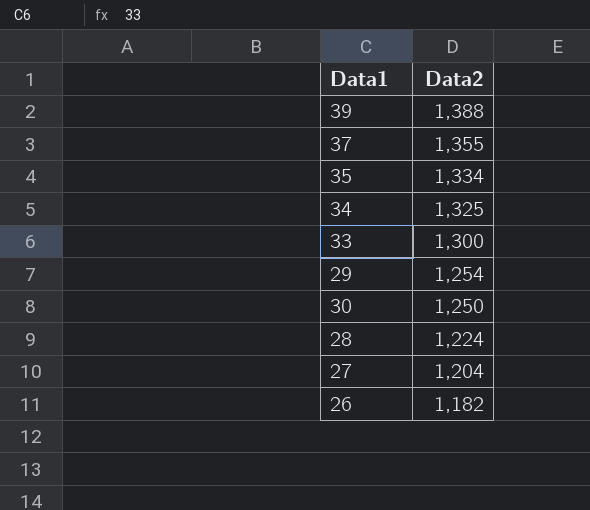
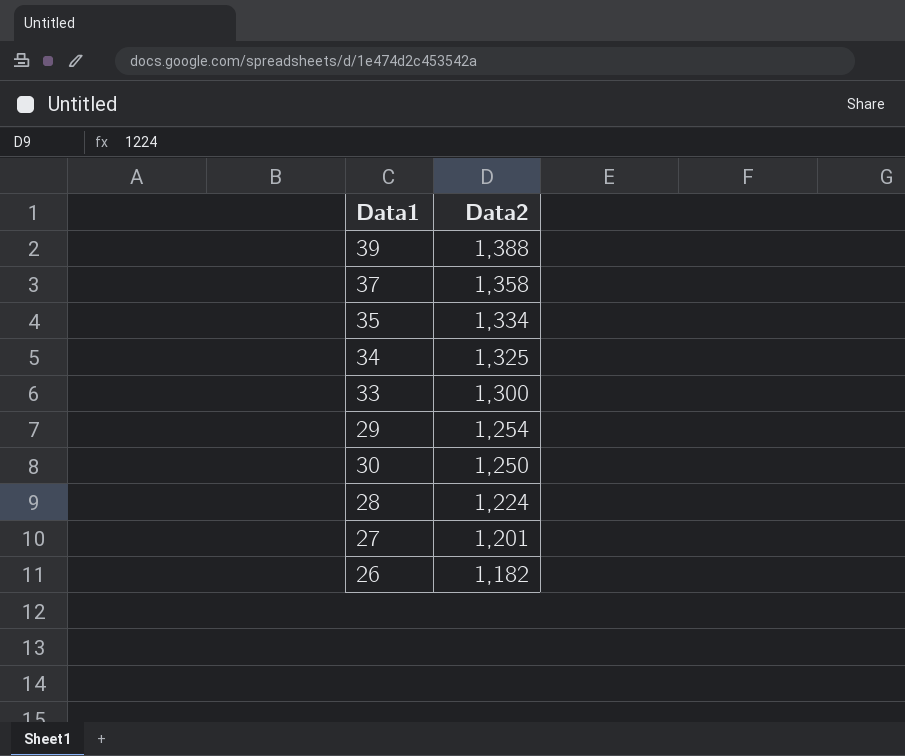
37 | Data2: 1,355 -> 1,358
27 | Data2: 1,204 -> 1,201

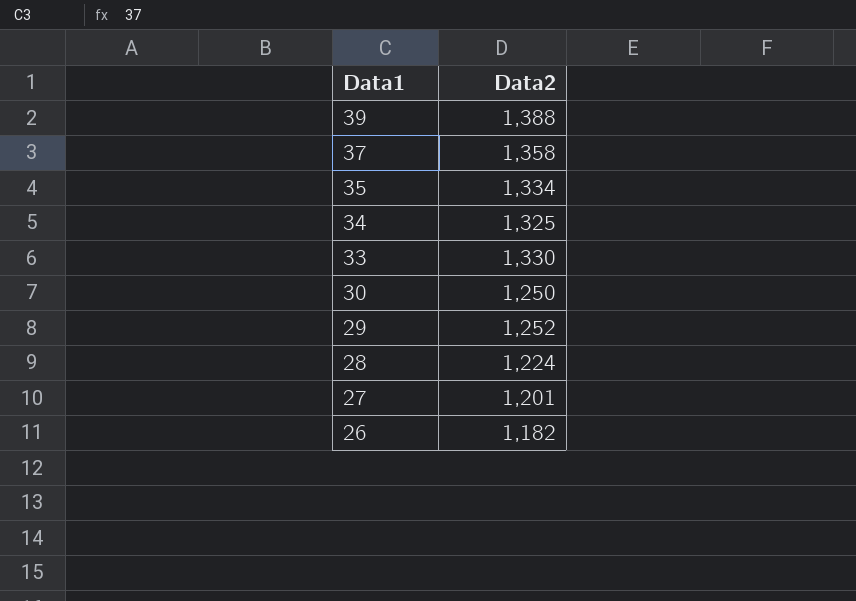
row order: Data2 descending -> Data1 descending
33 | Data2: 1,300 -> 1,330
29 | Data2: 1,254 -> 1,252

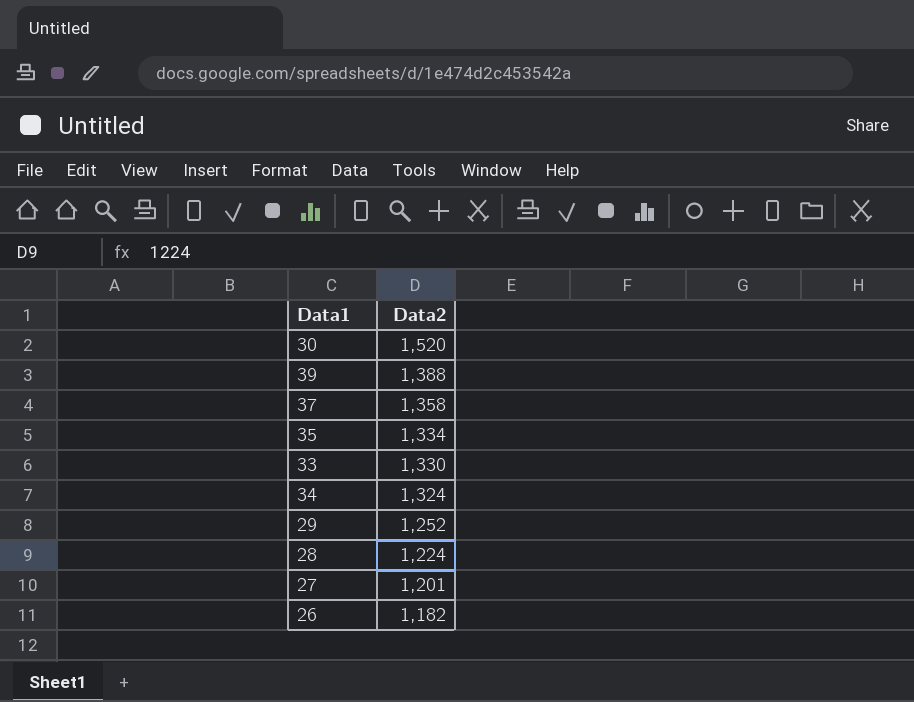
row order: Data1 descending -> Data2 descending
30 | Data2: 1,250 -> 1,520
34 | Data2: 1,325 -> 1,324

